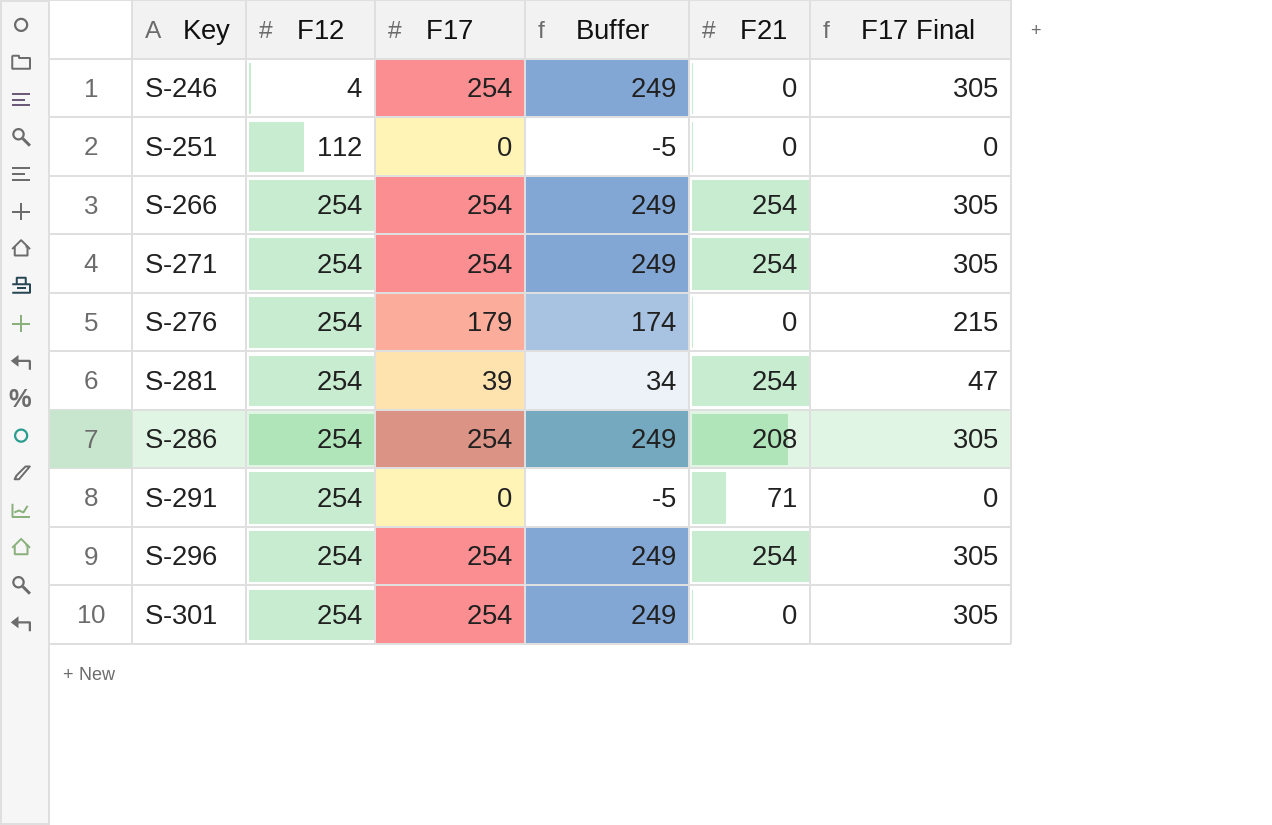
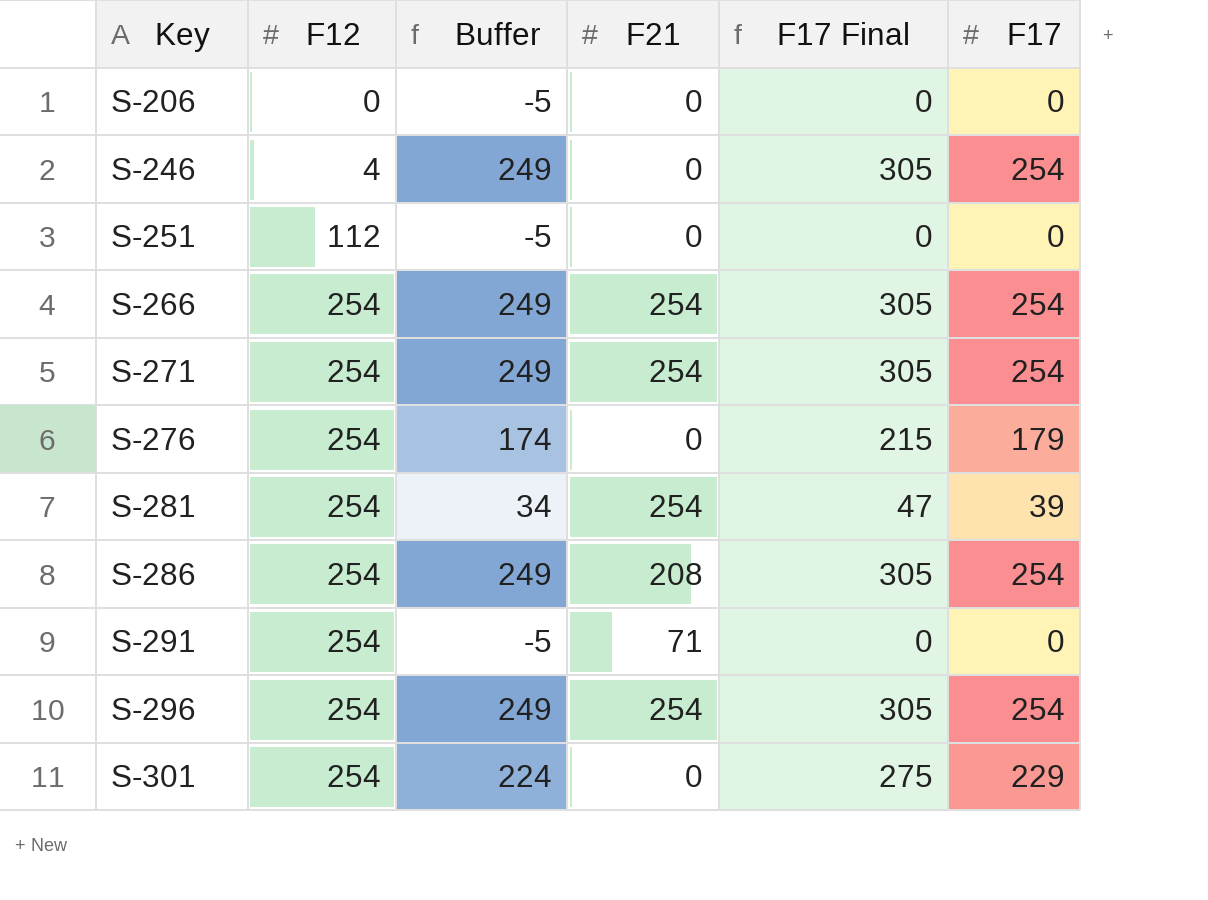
column F17 | position: 3 -> 6
row S-206: none -> 0 | -5 | 0 | 0 | 0
S-301 | Buffer: 249 -> 224
S-301 | F17 Final: 305 -> 275
S-301 | F17: 254 -> 229

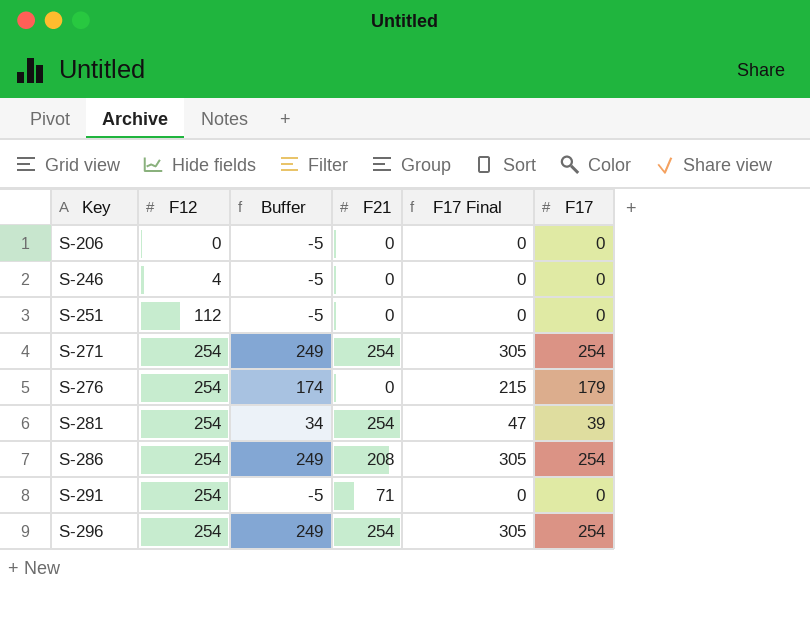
row S-266: 254 | 249 | 254 | 305 | 254 -> none
row S-301: 254 | 224 | 0 | 275 | 229 -> none
S-246 | Buffer: 249 -> -5
S-246 | F17 Final: 305 -> 0
S-246 | F17: 254 -> 0

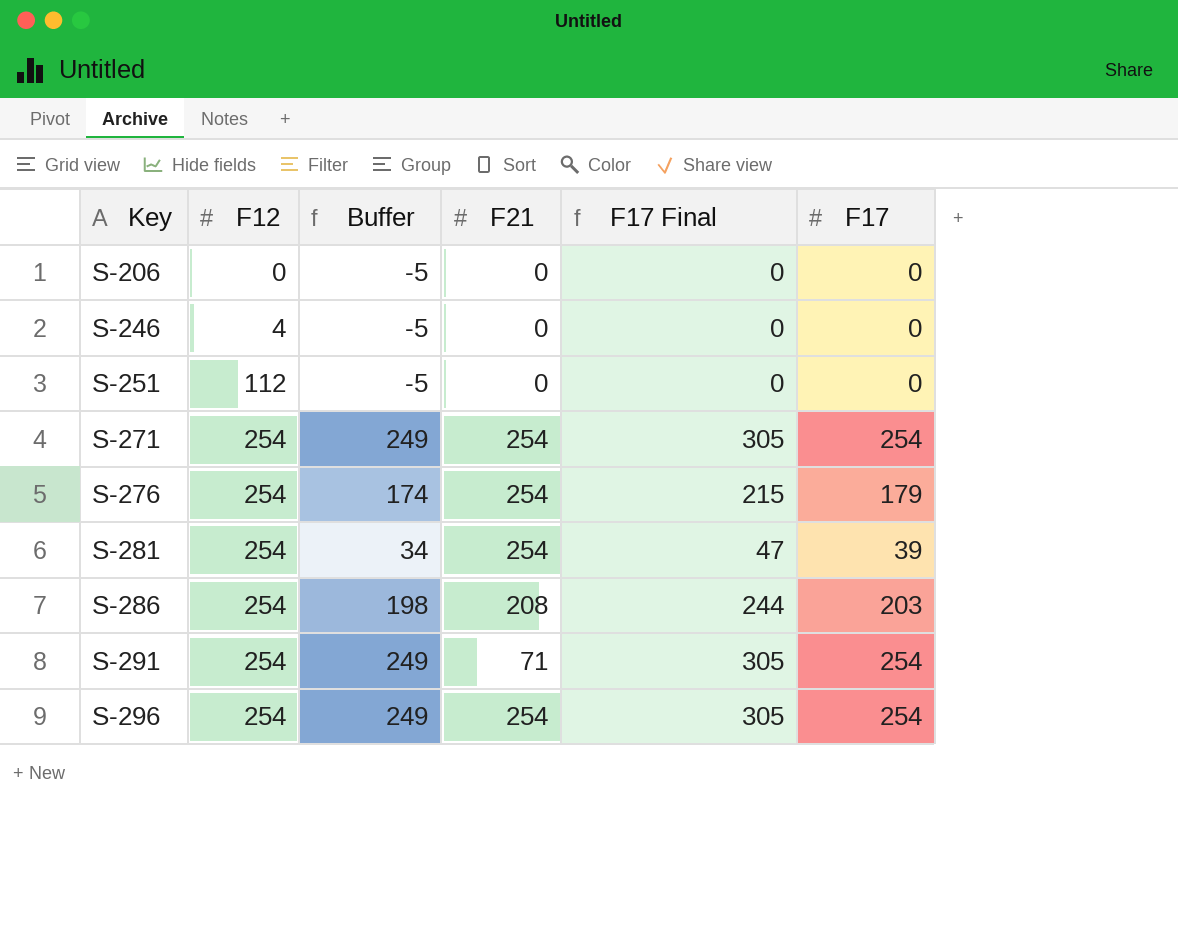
S-276 | F21: 0 -> 254
S-286 | Buffer: 249 -> 198
S-286 | F17 Final: 305 -> 244
S-286 | F17: 254 -> 203
S-291 | Buffer: -5 -> 249
S-291 | F17 Final: 0 -> 305
S-291 | F17: 0 -> 254

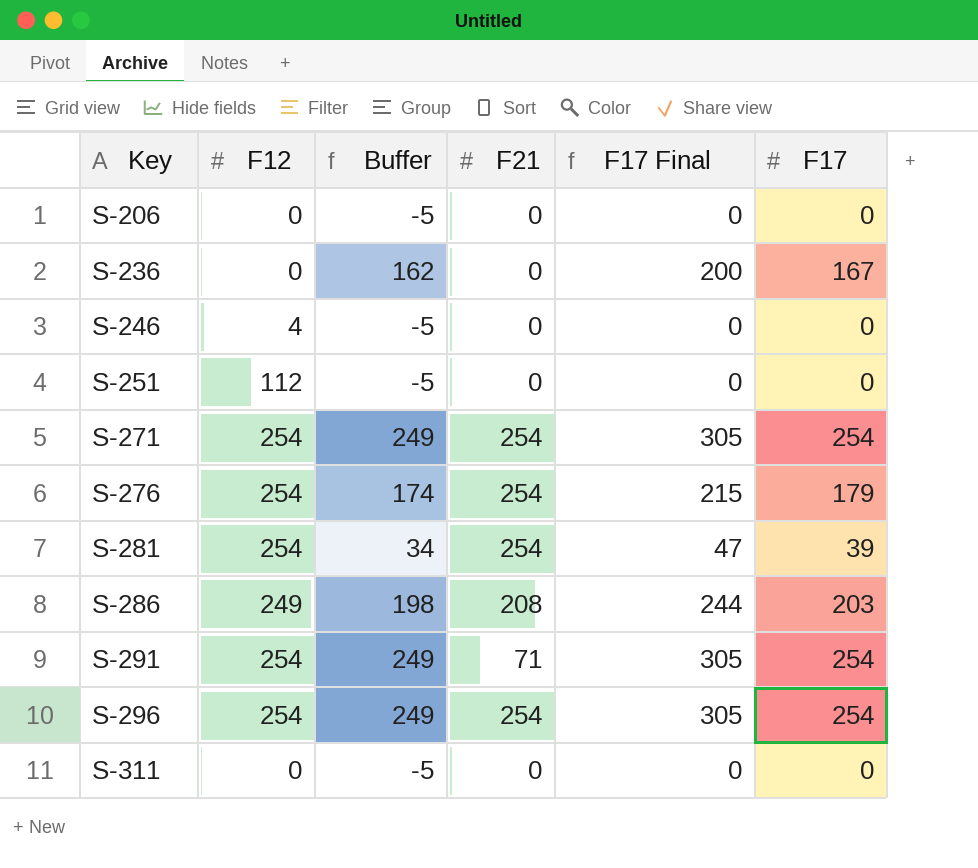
row S-236: none -> 0 | 162 | 0 | 200 | 167
S-286 | F12: 254 -> 249
row S-311: none -> 0 | -5 | 0 | 0 | 0

